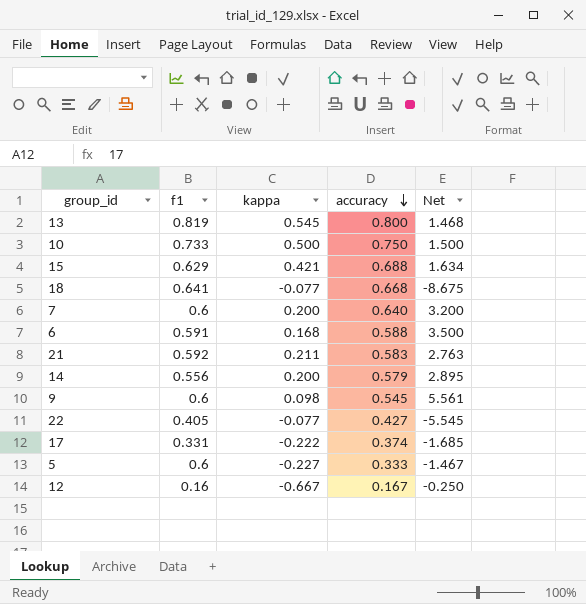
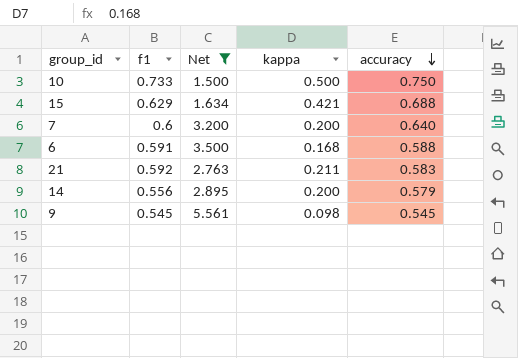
filter: none -> Net >= 1.500
column Net | position: 5 -> 3
9 | f1: 0.6 -> 0.545

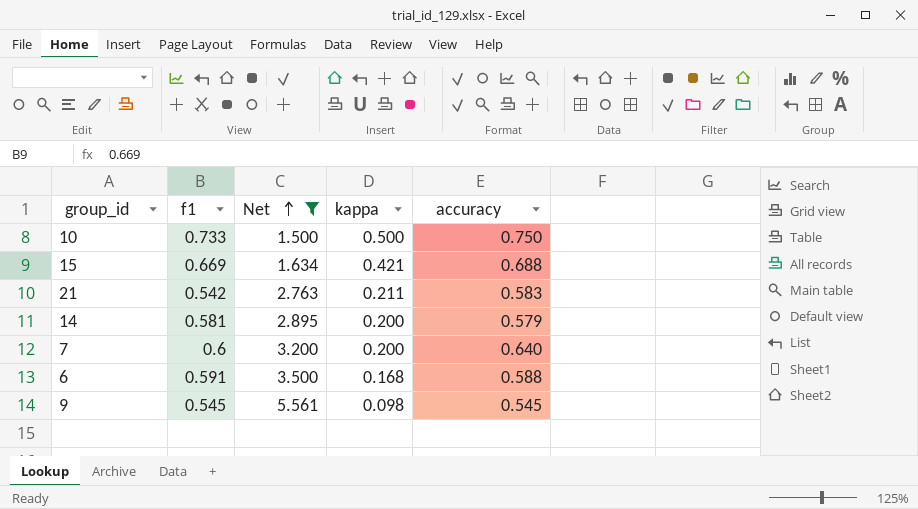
row order: accuracy descending -> Net ascending
15 | f1: 0.629 -> 0.669
21 | f1: 0.592 -> 0.542
14 | f1: 0.556 -> 0.581

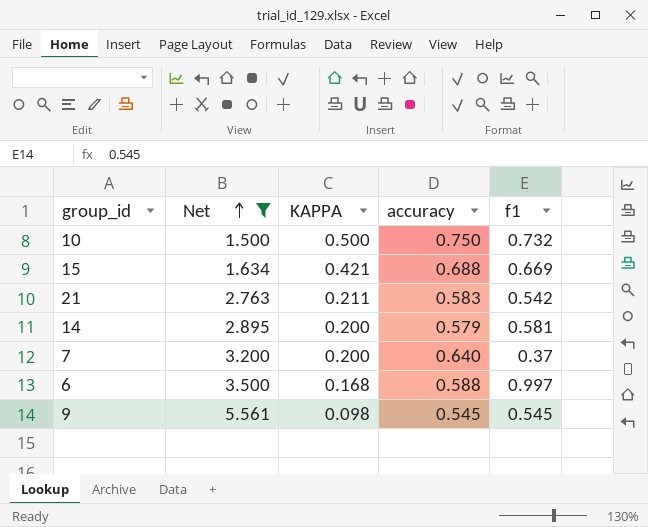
column name: kappa -> KAPPA
column f1 | position: 2 -> 5
10 | f1: 0.733 -> 0.732
7 | f1: 0.6 -> 0.37
6 | f1: 0.591 -> 0.997

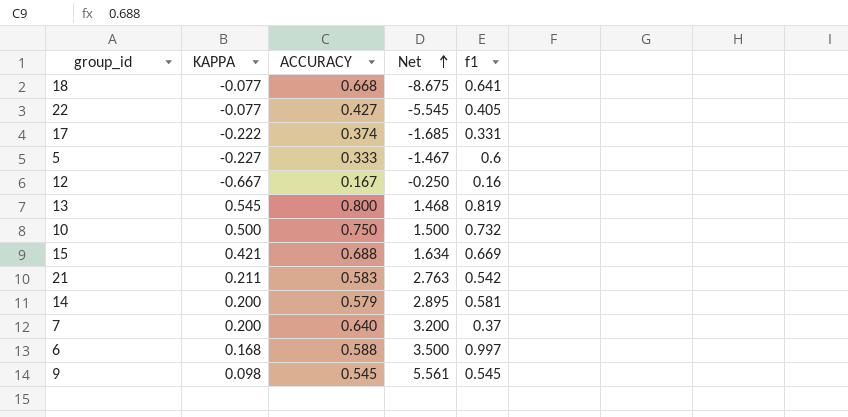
filter: Net >= 1.500 -> none
column name: accuracy -> ACCURACY
column Net | position: 2 -> 4

